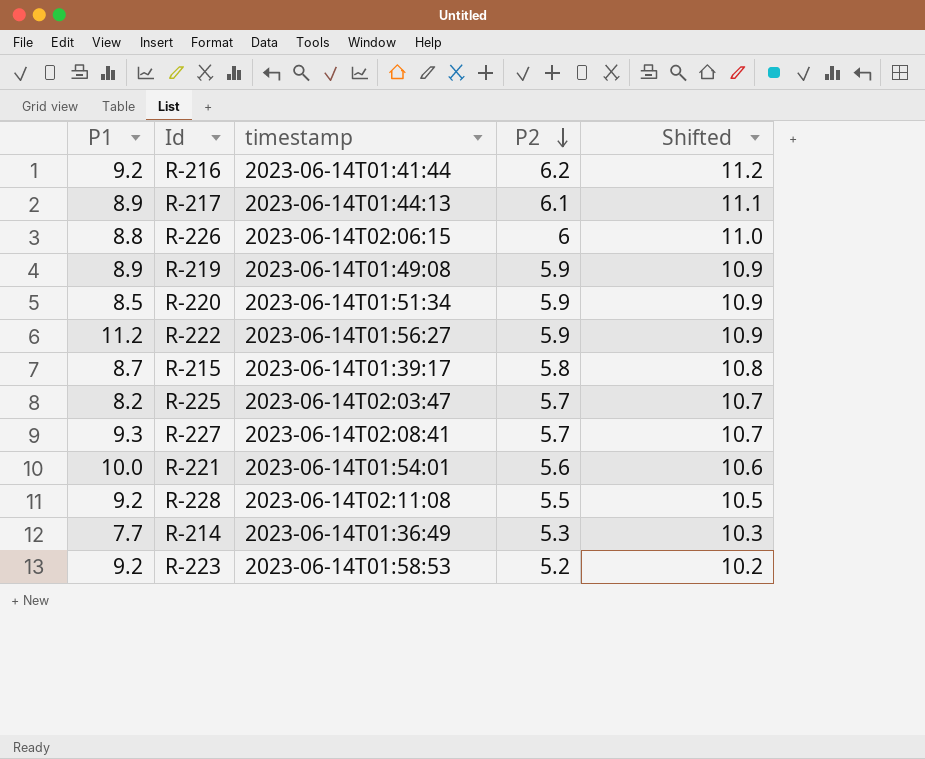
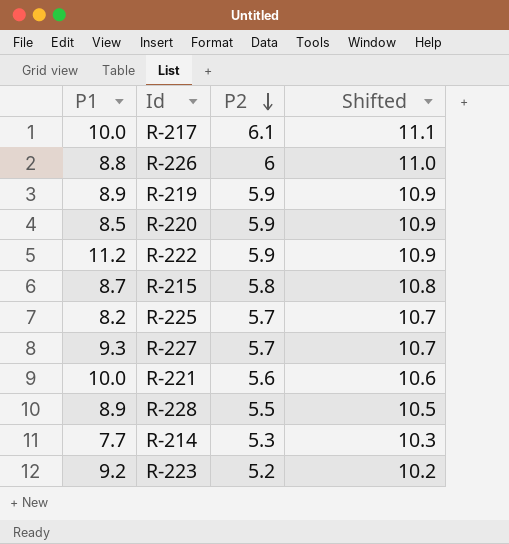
column timestamp | position: 3 -> none
row R-216: 9.2 | 2023-06-14T01:41:44 | 6.2 | 11.2 -> none
R-217 | P1: 8.9 -> 10.0
R-228 | P1: 9.2 -> 8.9

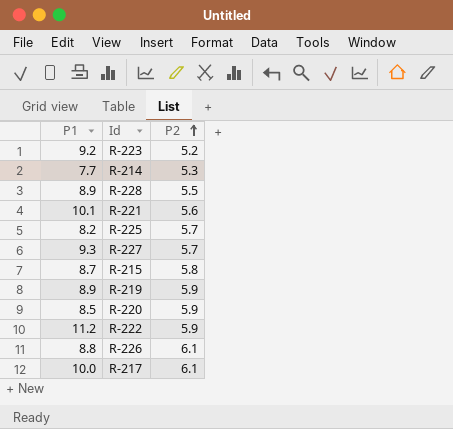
row order: P2 descending -> P2 ascending
column Shifted | formula: [P2] + 5 -> none
R-221 | P1: 10.0 -> 10.1
R-226 | P2: 6 -> 6.1

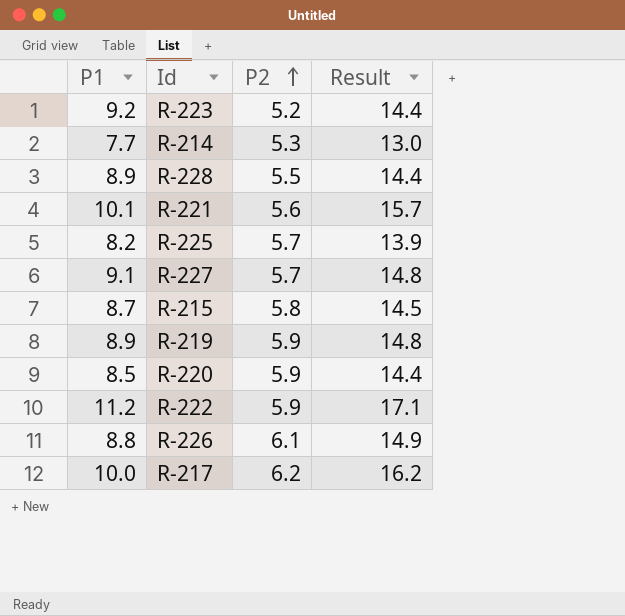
column Result | formula: none -> [P1] + [P2]
R-227 | P1: 9.3 -> 9.1
R-217 | P2: 6.1 -> 6.2

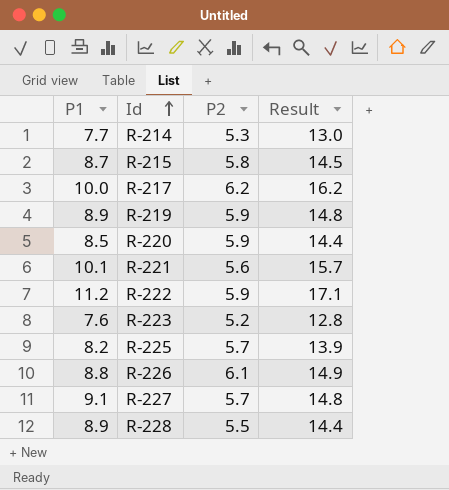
row order: P2 ascending -> Id ascending
R-223 | P1: 9.2 -> 7.6
R-223 | Result: 14.4 -> 12.8

